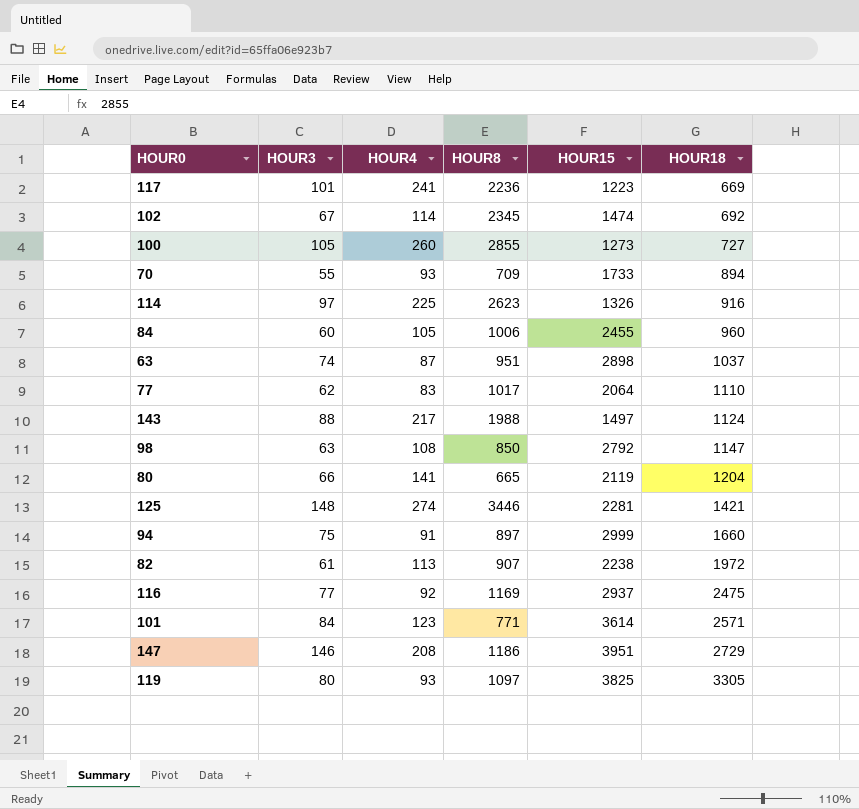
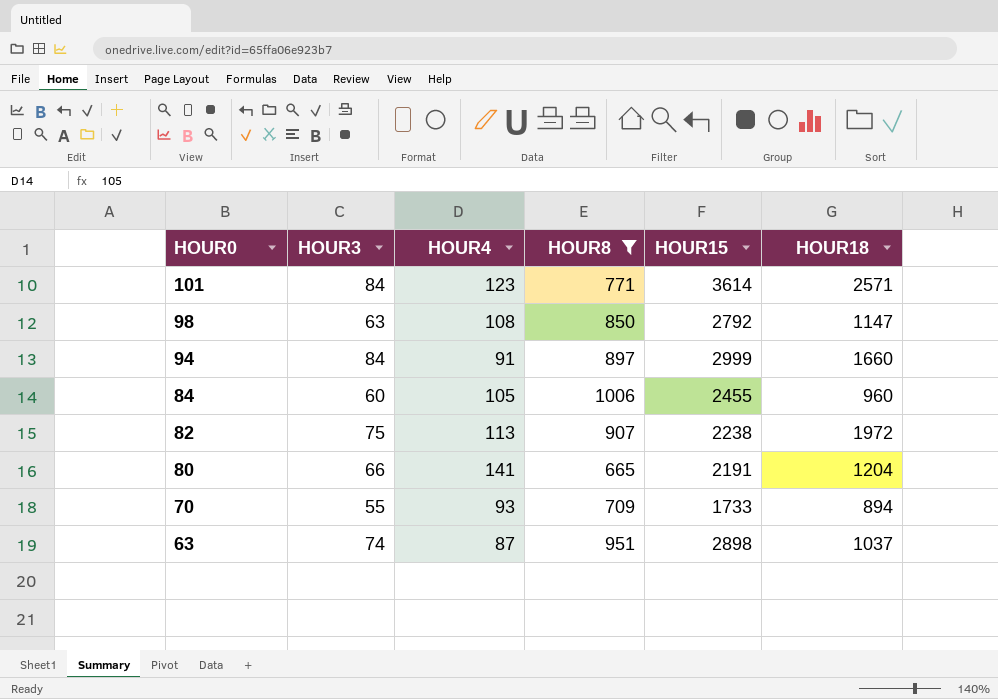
filter: none -> HOUR8 <= 1006
row order: HOUR18 ascending -> HOUR0 descending
94 | HOUR3: 75 -> 84
82 | HOUR3: 61 -> 75
80 | HOUR15: 2119 -> 2191

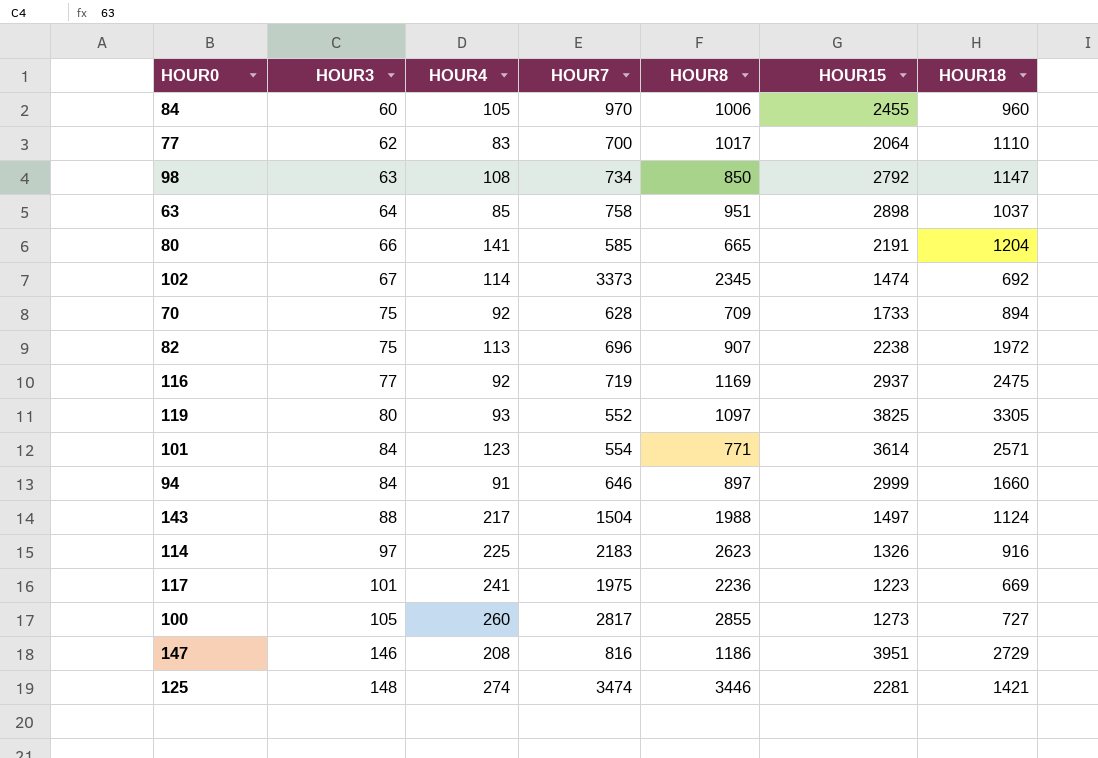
filter: HOUR8 <= 1006 -> none
row order: HOUR0 descending -> HOUR3 ascending
column HOUR7 | position: none -> 4
63 | HOUR3: 74 -> 64
63 | HOUR4: 87 -> 85
70 | HOUR3: 55 -> 75
70 | HOUR4: 93 -> 92

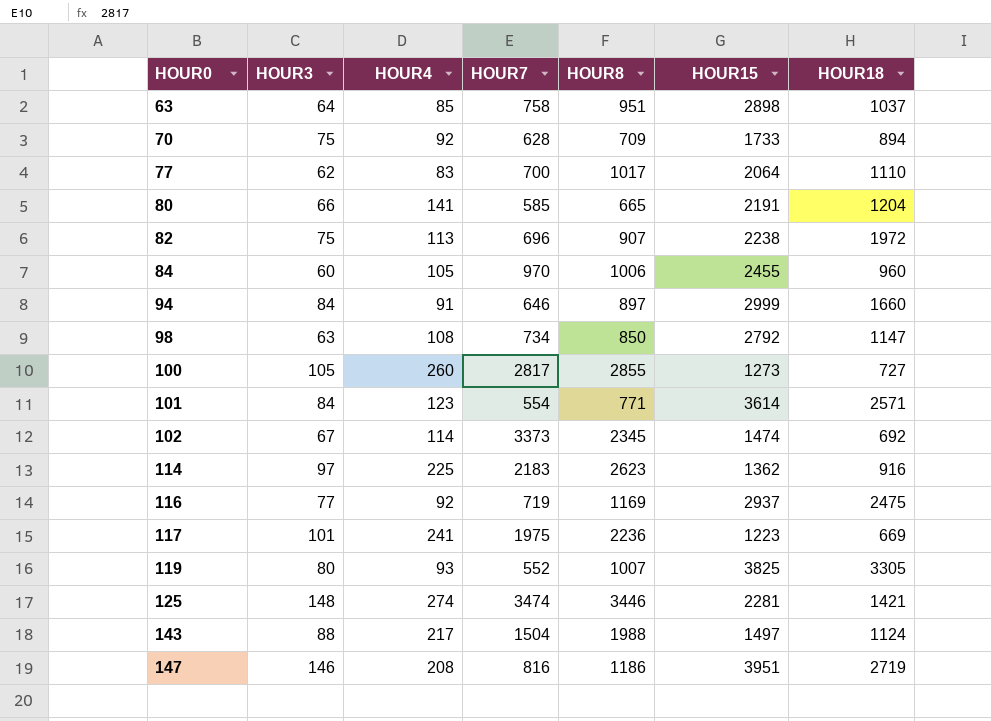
row order: HOUR3 ascending -> HOUR0 ascending
114 | HOUR15: 1326 -> 1362
119 | HOUR8: 1097 -> 1007
147 | HOUR18: 2729 -> 2719

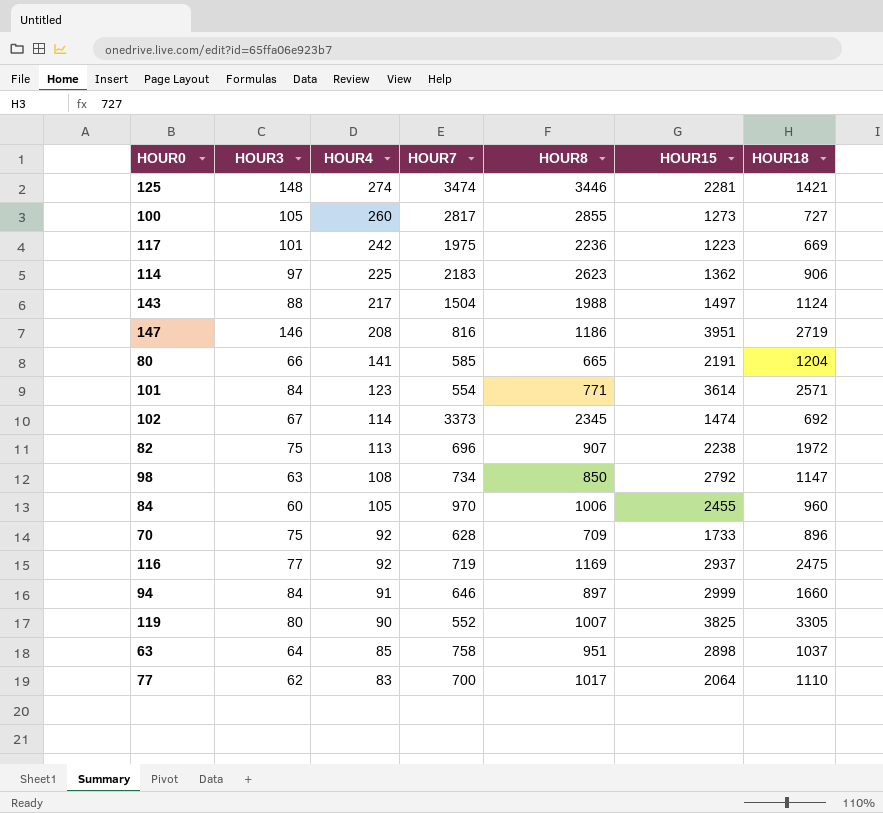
row order: HOUR0 ascending -> HOUR4 descending
117 | HOUR4: 241 -> 242
114 | HOUR18: 916 -> 906
70 | HOUR18: 894 -> 896
119 | HOUR4: 93 -> 90

